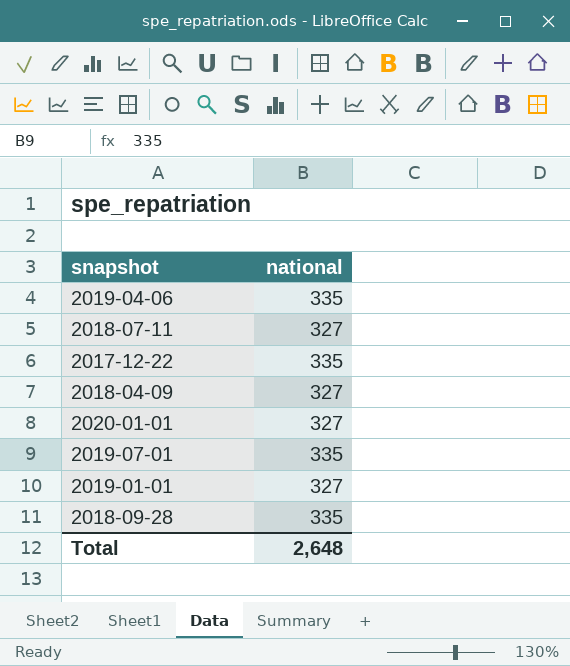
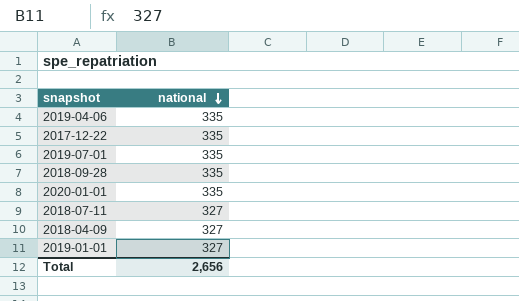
row order: none -> national descending
2020-01-01 | national: 327 -> 335
Total | national: 2,648 -> 2,656

